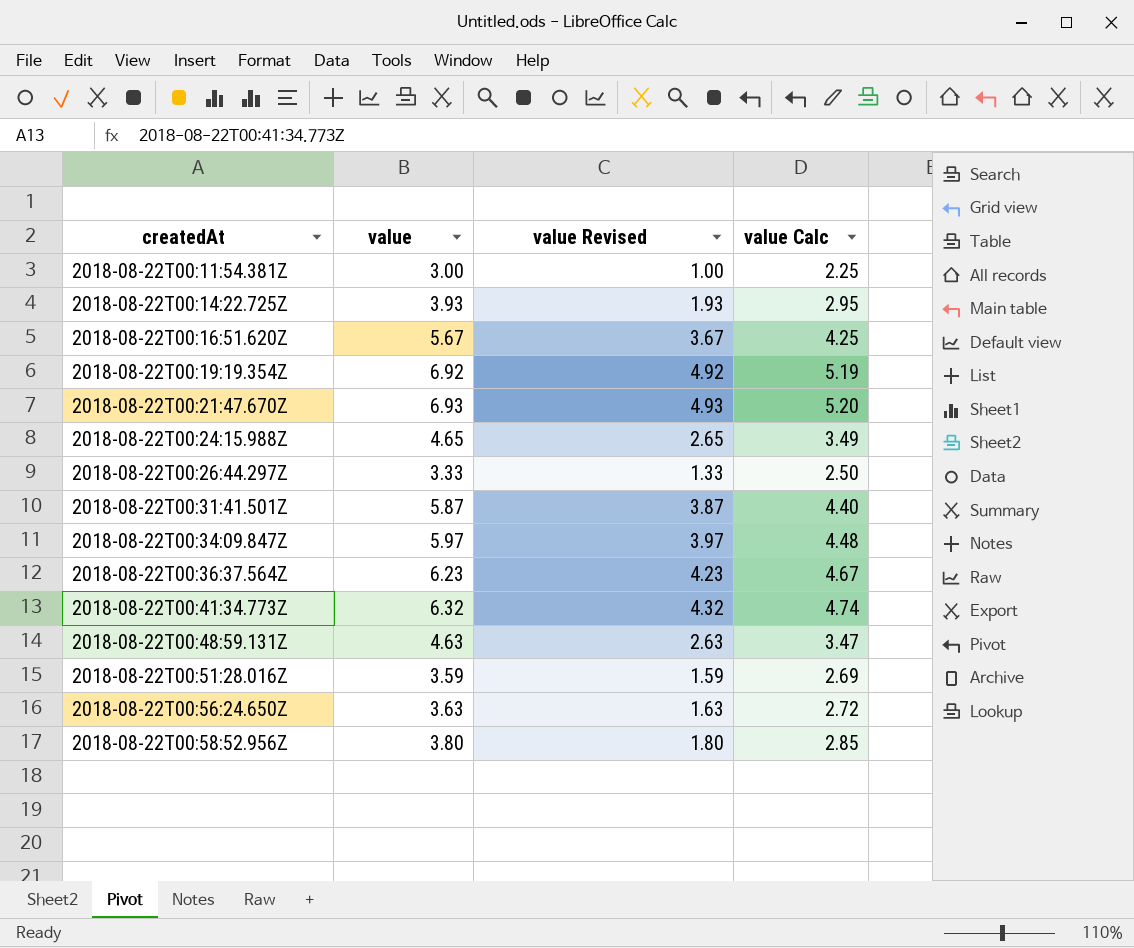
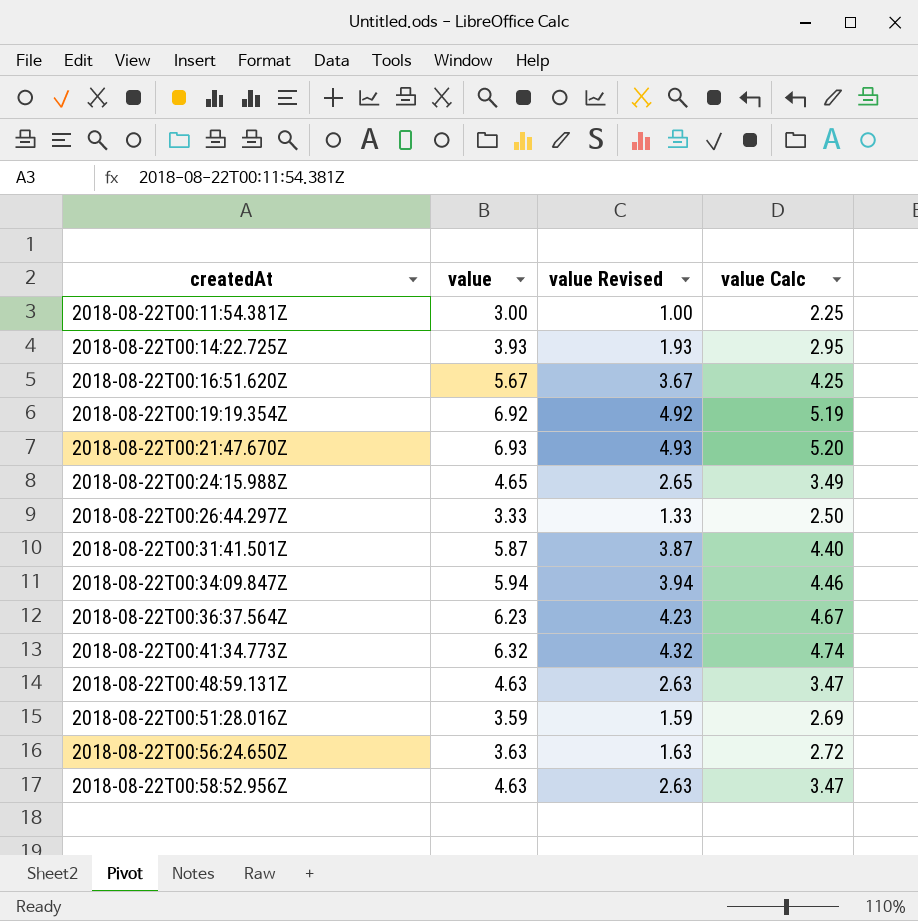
2018-08-22T00:34:09.847Z | value: 5.97 -> 5.94
2018-08-22T00:34:09.847Z | value Revised: 3.97 -> 3.94
2018-08-22T00:34:09.847Z | value Calc: 4.48 -> 4.46
2018-08-22T00:58:52.956Z | value: 3.80 -> 4.63
2018-08-22T00:58:52.956Z | value Revised: 1.80 -> 2.63
2018-08-22T00:58:52.956Z | value Calc: 2.85 -> 3.47

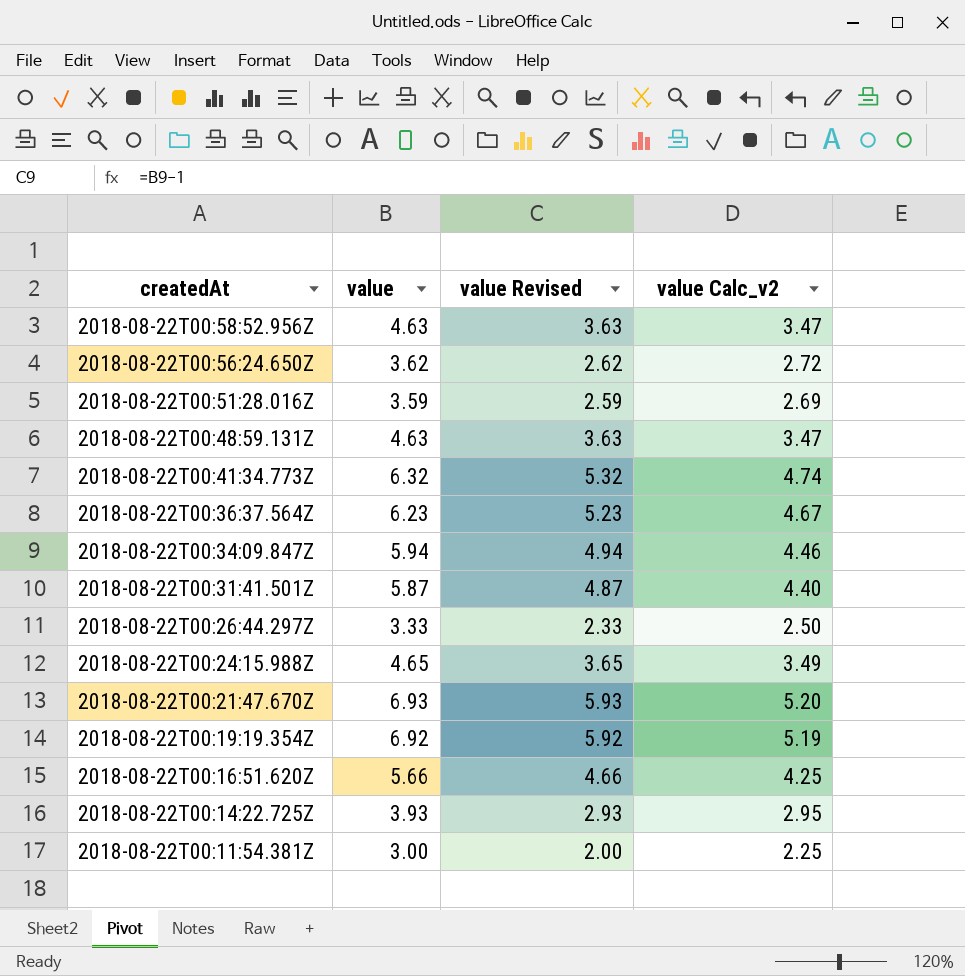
row order: createdAt ascending -> createdAt descending
column value Revised | formula: [value] - 2 -> [value] - 1
column name: value Calc -> value Calc_v2
2018-08-22T00:56:24.650Z | value: 3.63 -> 3.62
2018-08-22T00:16:51.620Z | value: 5.67 -> 5.66

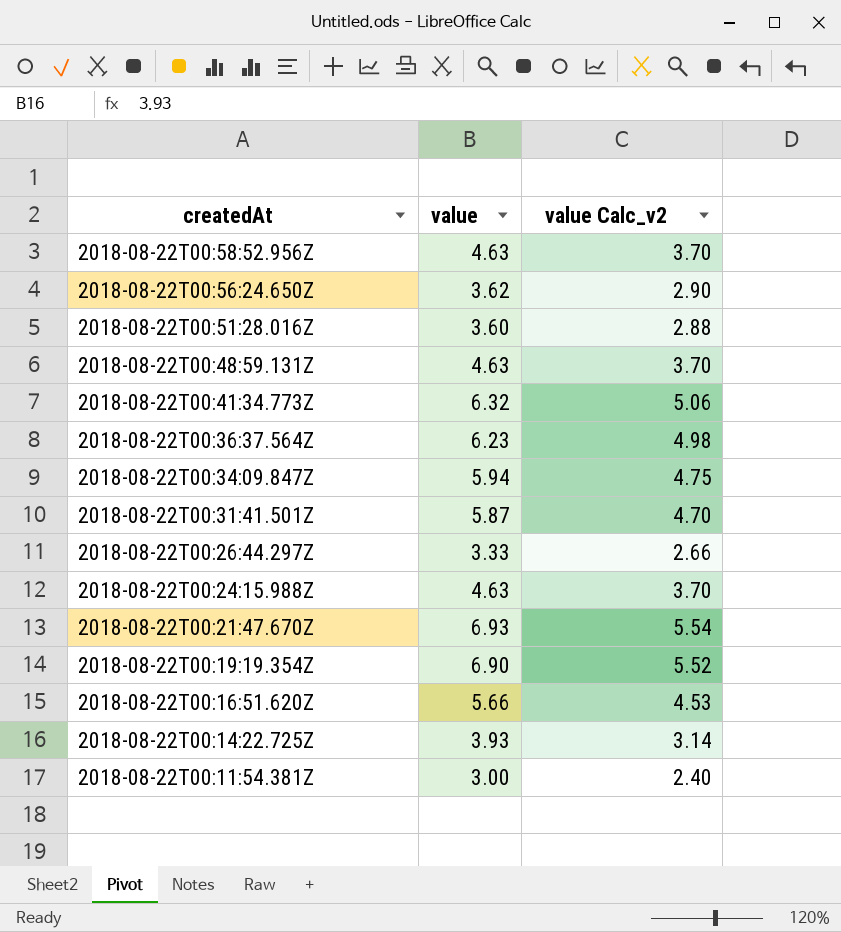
column value Revised | formula: [value] - 1 -> none
column value Calc_v2 | formula: [value] * 0.75 -> [value] * 0.8
2018-08-22T00:51:28.016Z | value: 3.59 -> 3.60
2018-08-22T00:24:15.988Z | value: 4.65 -> 4.63
2018-08-22T00:19:19.354Z | value: 6.92 -> 6.90

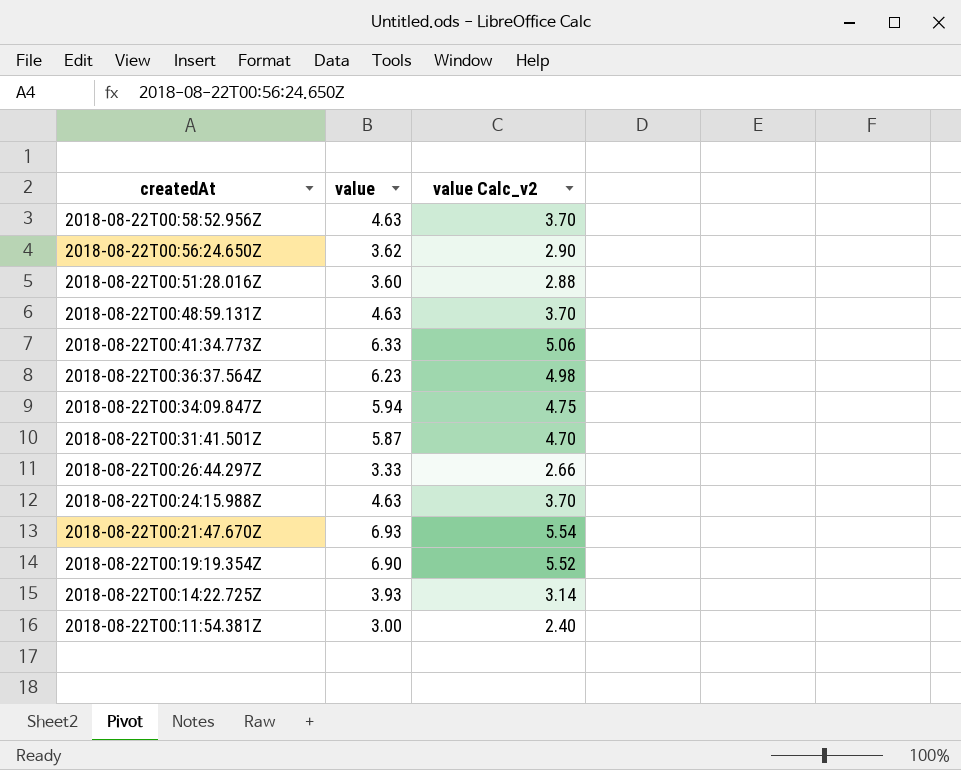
row 2018-08-22T00:16:51.620Z: 5.66 | 4.53 -> none
2018-08-22T00:41:34.773Z | value: 6.32 -> 6.33

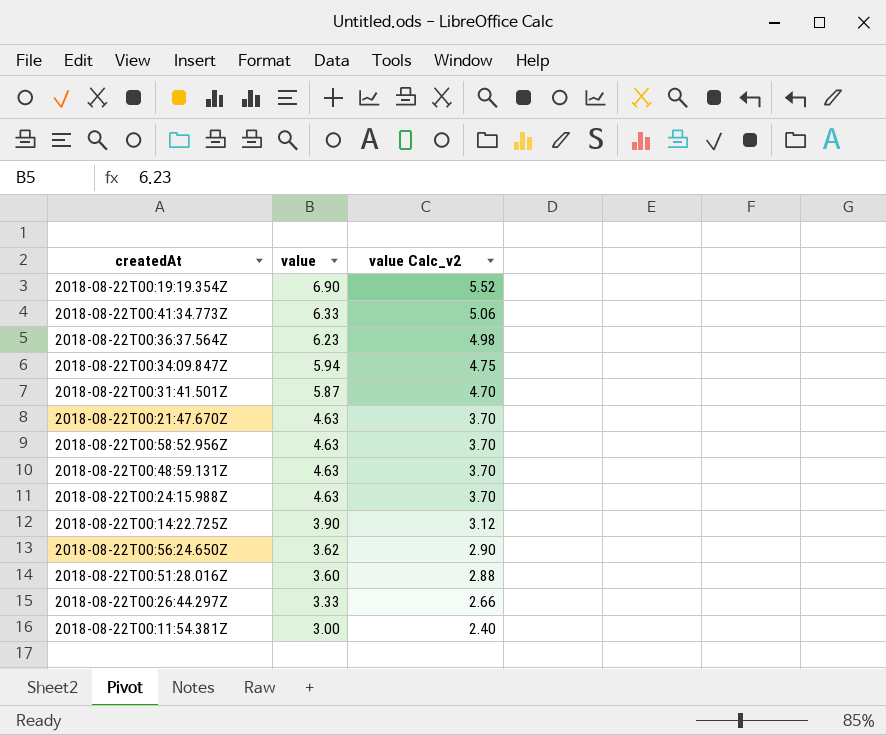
row order: createdAt descending -> value descending
2018-08-22T00:21:47.670Z | value: 6.93 -> 4.63
2018-08-22T00:21:47.670Z | value Calc_v2: 5.54 -> 3.70
2018-08-22T00:14:22.725Z | value: 3.93 -> 3.90
2018-08-22T00:14:22.725Z | value Calc_v2: 3.14 -> 3.12

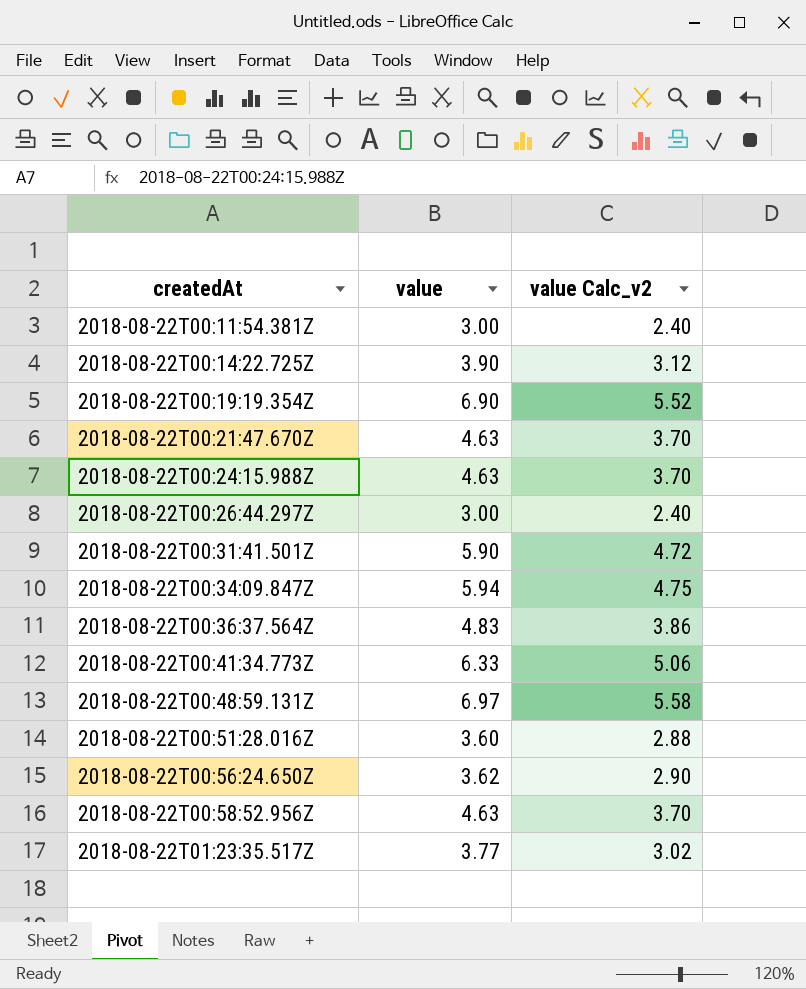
row order: value descending -> createdAt ascending
2018-08-22T00:26:44.297Z | value: 3.33 -> 3.00
2018-08-22T00:26:44.297Z | value Calc_v2: 2.66 -> 2.40
2018-08-22T00:31:41.501Z | value: 5.87 -> 5.90
2018-08-22T00:31:41.501Z | value Calc_v2: 4.70 -> 4.72
2018-08-22T00:36:37.564Z | value: 6.23 -> 4.83
2018-08-22T00:36:37.564Z | value Calc_v2: 4.98 -> 3.86
2018-08-22T00:48:59.131Z | value: 4.63 -> 6.97
2018-08-22T00:48:59.131Z | value Calc_v2: 3.70 -> 5.58
row 2018-08-22T01:23:35.517Z: none -> 3.77 | 3.02

